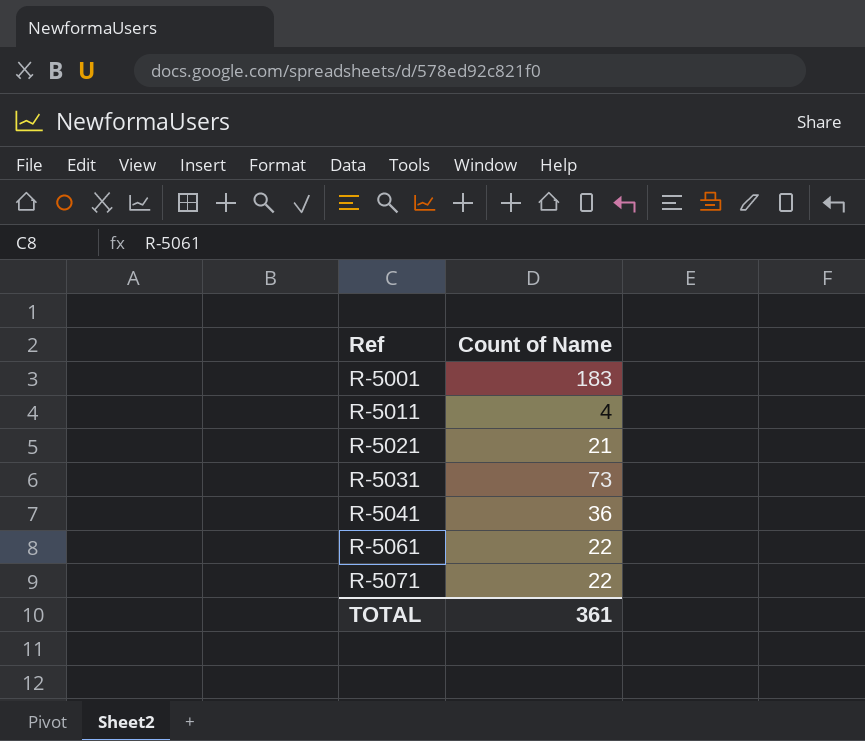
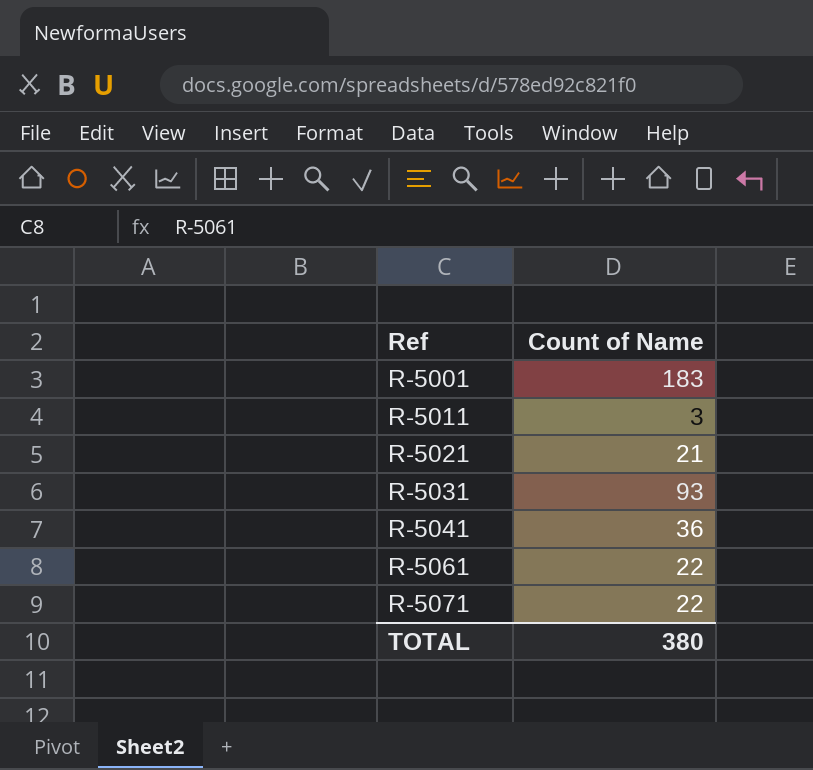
R-5011 | Count of Name: 4 -> 3
R-5031 | Count of Name: 73 -> 93
TOTAL | Count of Name: 361 -> 380

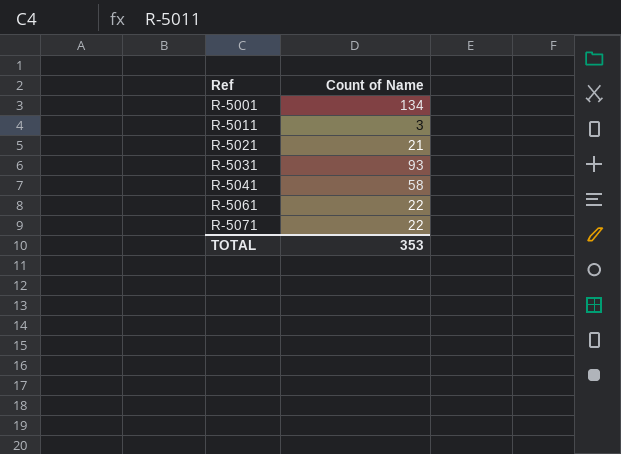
R-5001 | Count of Name: 183 -> 134
R-5041 | Count of Name: 36 -> 58
TOTAL | Count of Name: 380 -> 353

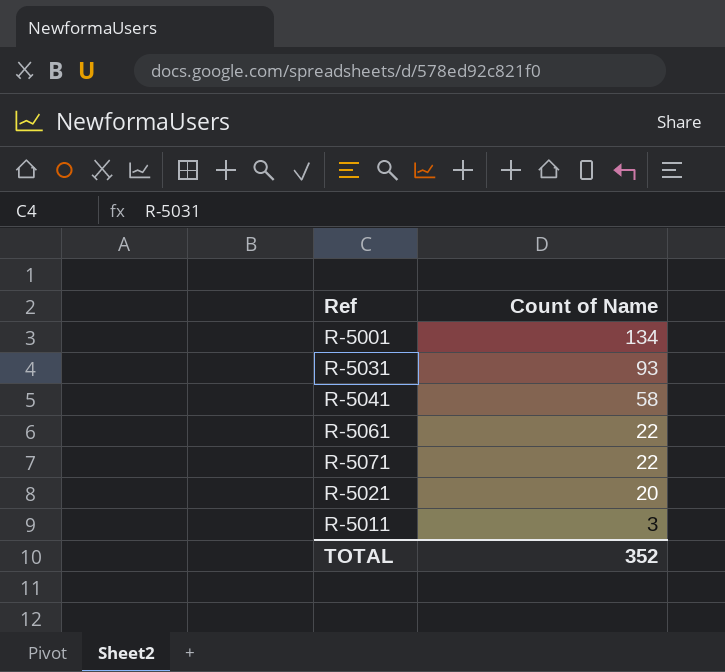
row order: Ref ascending -> Count of Name descending
R-5021 | Count of Name: 21 -> 20
TOTAL | Count of Name: 353 -> 352

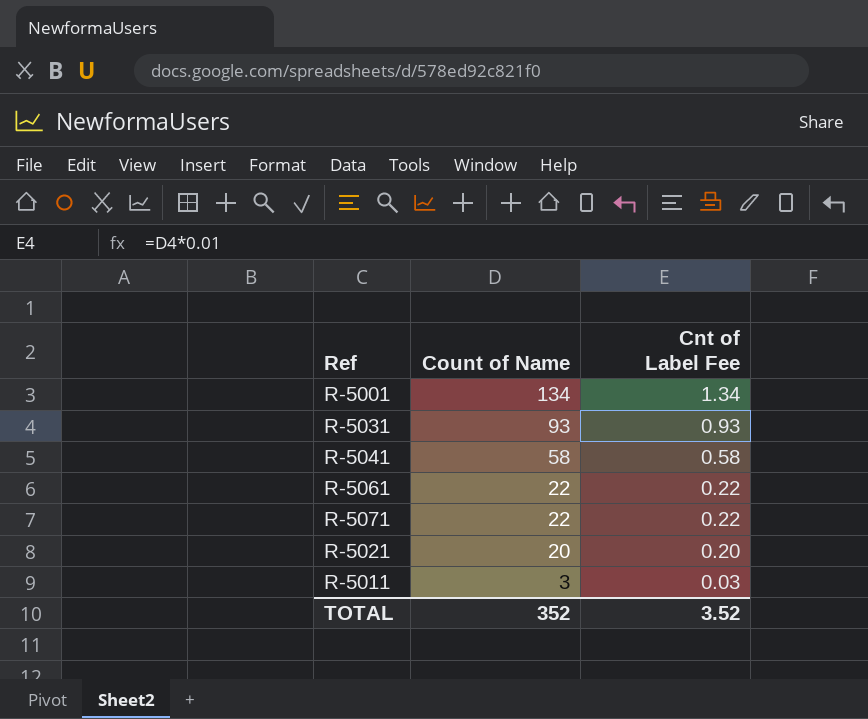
column Cnt of Label Fee | formula: none -> [Count of Name] * 0.01

